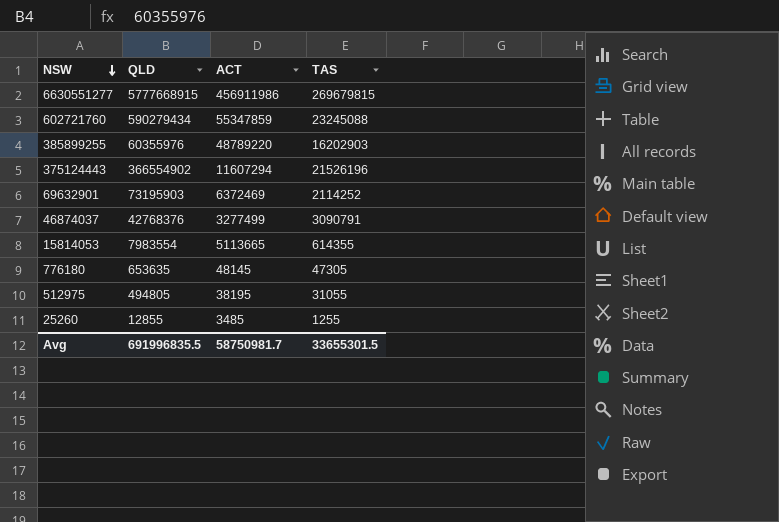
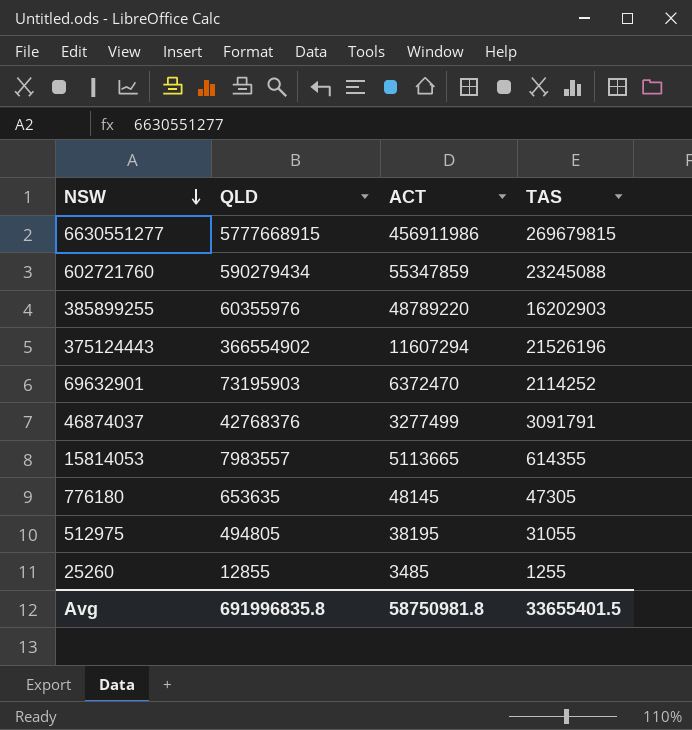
69632901 | ACT: 6372469 -> 6372470
46874037 | TAS: 3090791 -> 3091791
15814053 | QLD: 7983554 -> 7983557
Avg | QLD: 691996835.5 -> 691996835.8
Avg | ACT: 58750981.7 -> 58750981.8
Avg | TAS: 33655301.5 -> 33655401.5

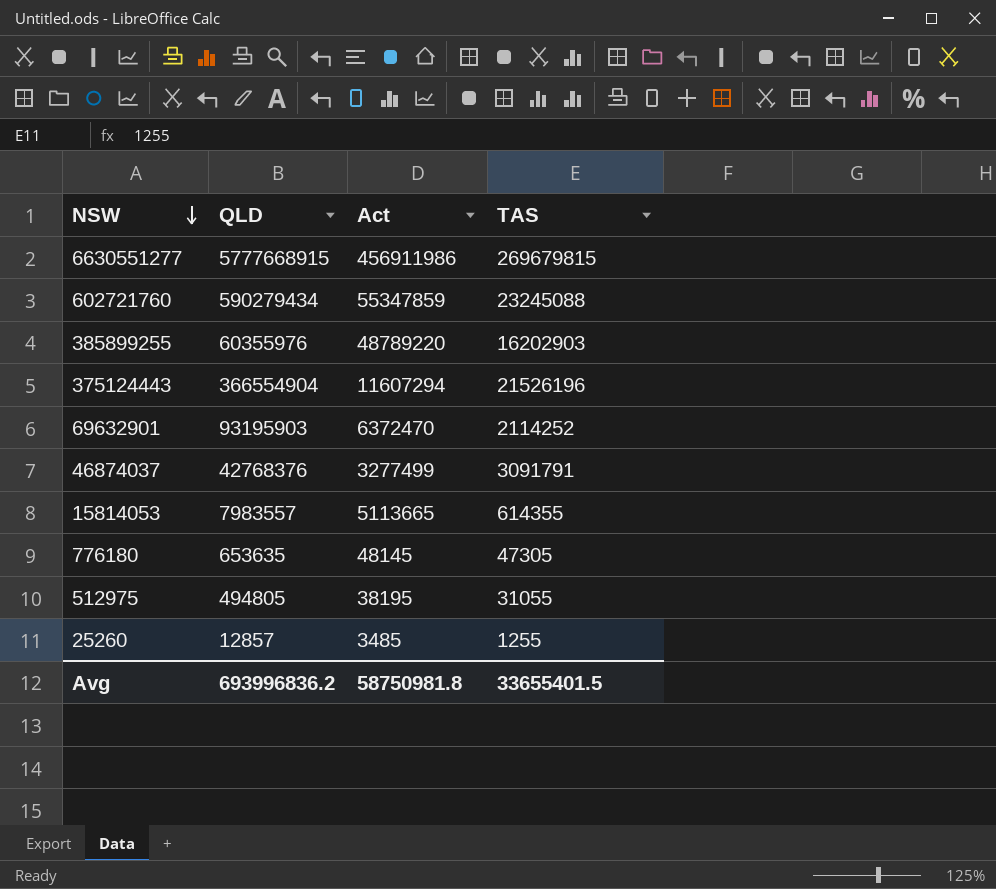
column name: ACT -> Act
375124443 | QLD: 366554902 -> 366554904
69632901 | QLD: 73195903 -> 93195903
25260 | QLD: 12855 -> 12857
Avg | QLD: 691996835.8 -> 693996836.2

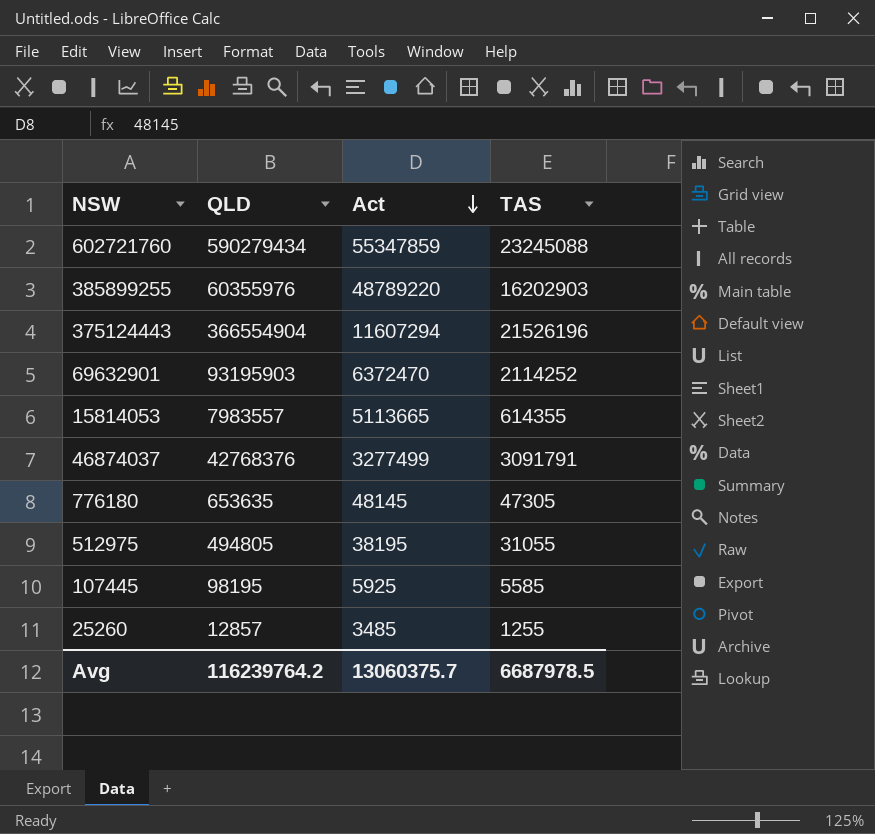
row order: NSW descending -> Act descending
row 6630551277: 5777668915 | 456911986 | 269679815 -> none
row 107445: none -> 98195 | 5925 | 5585
Avg | QLD: 693996836.2 -> 116239764.2
Avg | Act: 58750981.8 -> 13060375.7
Avg | TAS: 33655401.5 -> 6687978.5

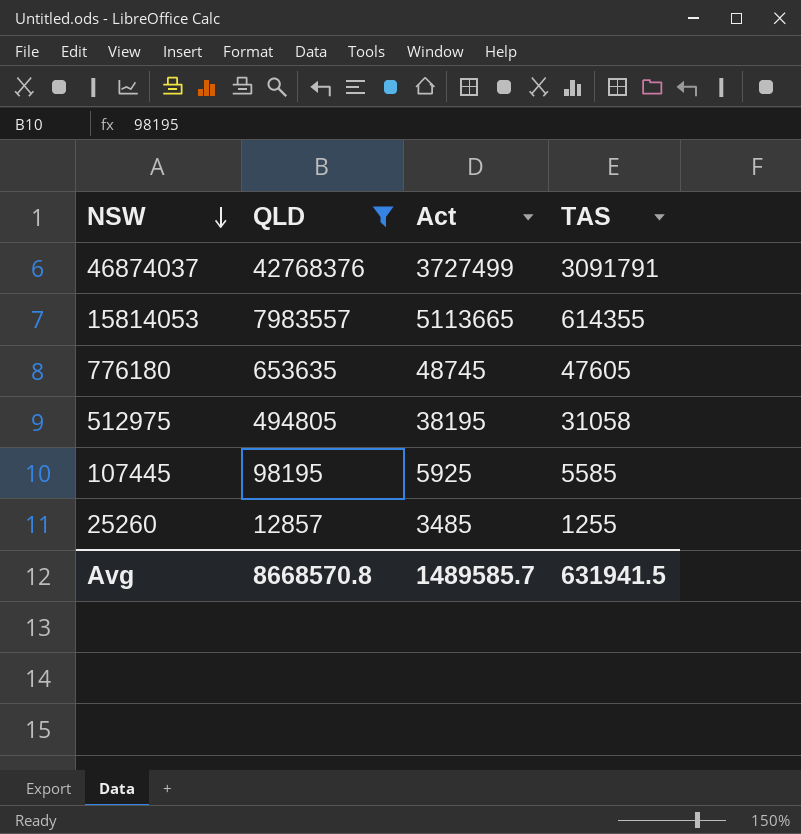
filter: none -> QLD <= 42768376
row order: Act descending -> NSW descending
46874037 | Act: 3277499 -> 3727499
776180 | Act: 48145 -> 48745
776180 | TAS: 47305 -> 47605
512975 | TAS: 31055 -> 31058
Avg | QLD: 116239764.2 -> 8668570.8
Avg | Act: 13060375.7 -> 1489585.7
Avg | TAS: 6687978.5 -> 631941.5

